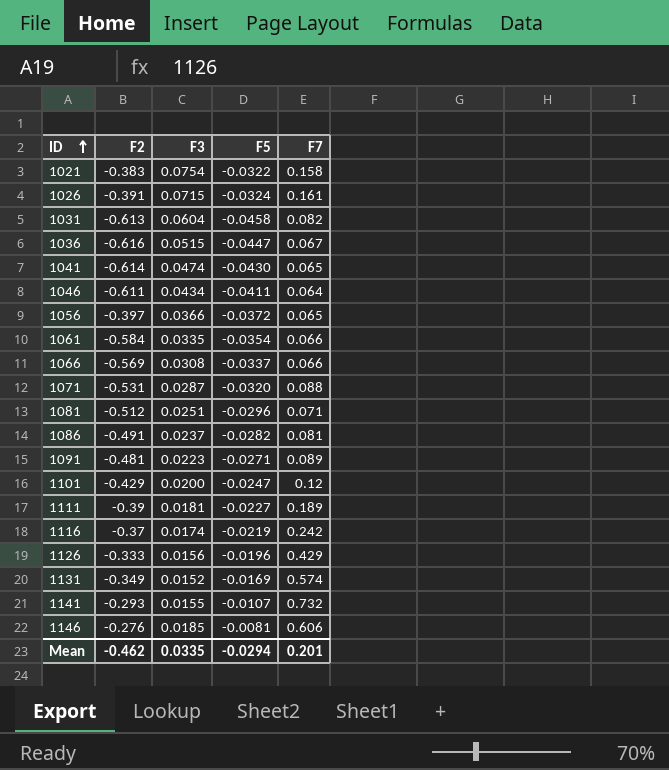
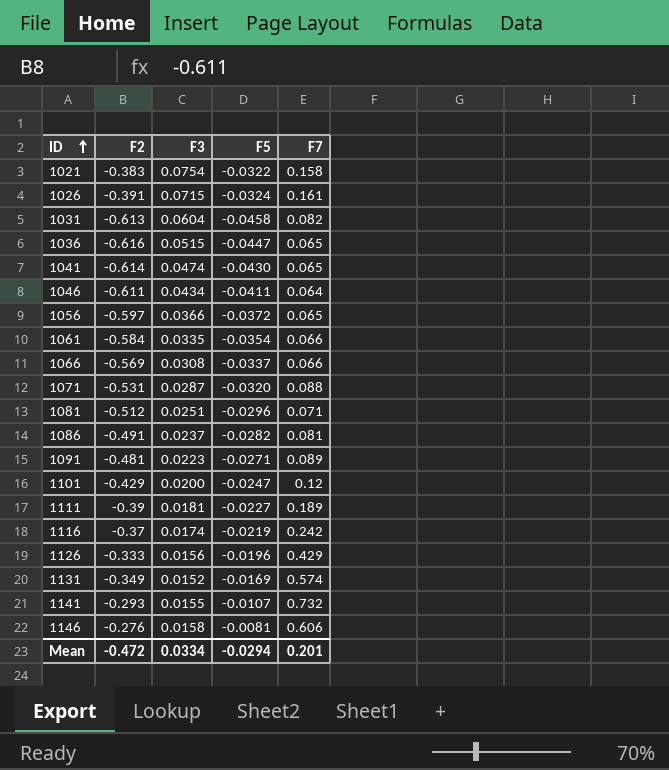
1036 | F7: 0.067 -> 0.065
1056 | F2: -0.397 -> -0.597
1146 | F3: 0.0185 -> 0.0158
Mean | F2: -0.462 -> -0.472
Mean | F3: 0.0335 -> 0.0334

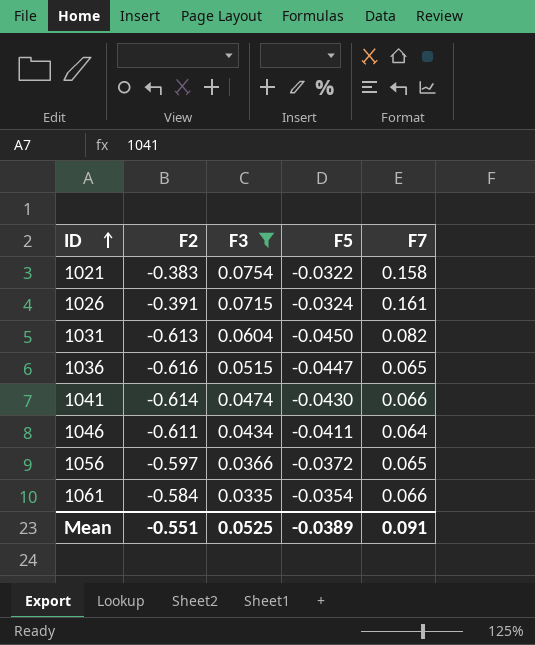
filter: none -> F3 >= 0.0335
1031 | F5: -0.0458 -> -0.0450
1041 | F7: 0.065 -> 0.066
Mean | F2: -0.472 -> -0.551
Mean | F3: 0.0334 -> 0.0525
Mean | F5: -0.0294 -> -0.0389
Mean | F7: 0.201 -> 0.091

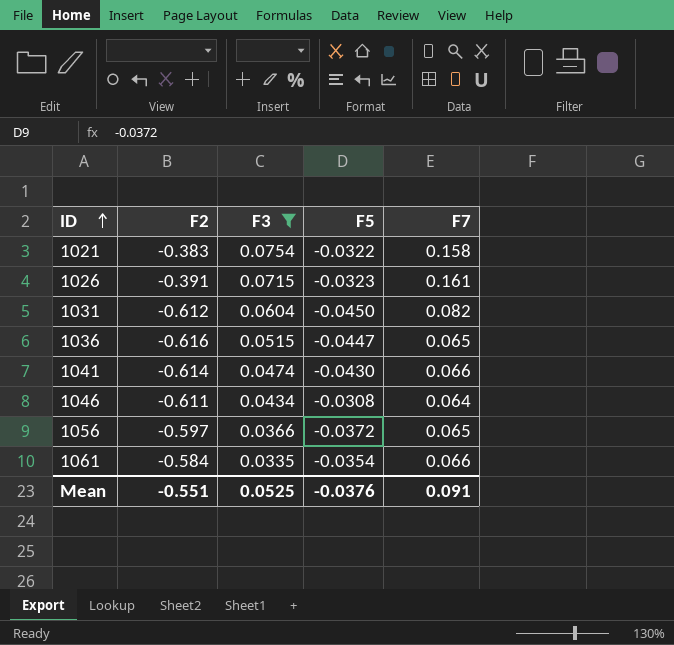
1026 | F5: -0.0324 -> -0.0323
1031 | F2: -0.613 -> -0.612
1046 | F5: -0.0411 -> -0.0308
Mean | F5: -0.0389 -> -0.0376

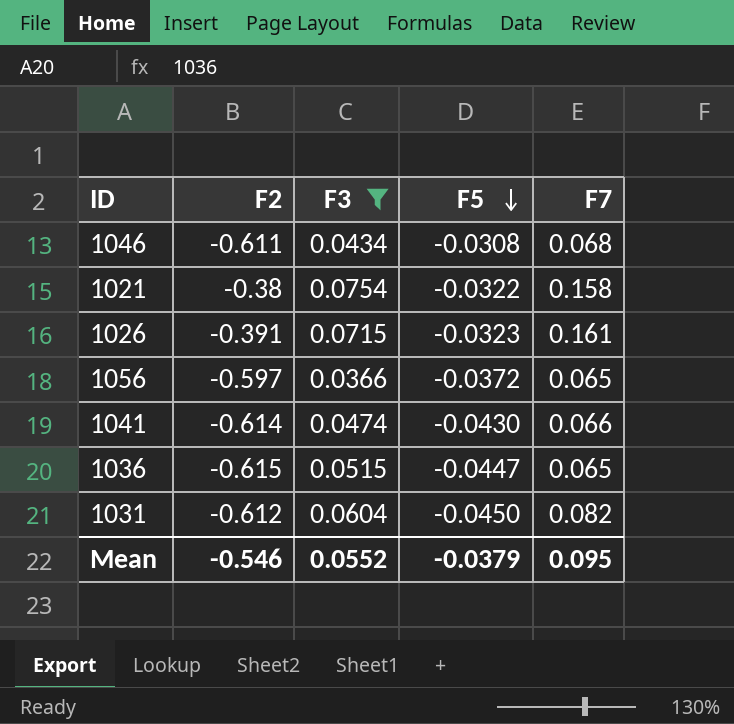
row order: ID ascending -> F5 descending
row 1061: -0.584 | 0.0335 | -0.0354 | 0.066 -> none
1046 | F7: 0.064 -> 0.068
1021 | F2: -0.383 -> -0.38
1036 | F2: -0.616 -> -0.615
Mean | F2: -0.551 -> -0.546
Mean | F3: 0.0525 -> 0.0552
Mean | F5: -0.0376 -> -0.0379
Mean | F7: 0.091 -> 0.095

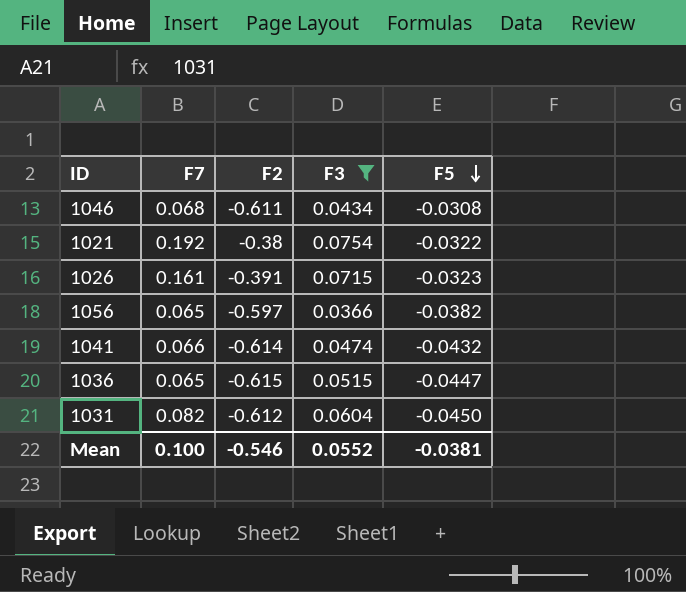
column F7 | position: 5 -> 2
1021 | F7: 0.158 -> 0.192
1056 | F5: -0.0372 -> -0.0382
1041 | F5: -0.0430 -> -0.0432
Mean | F7: 0.095 -> 0.100
Mean | F5: -0.0379 -> -0.0381

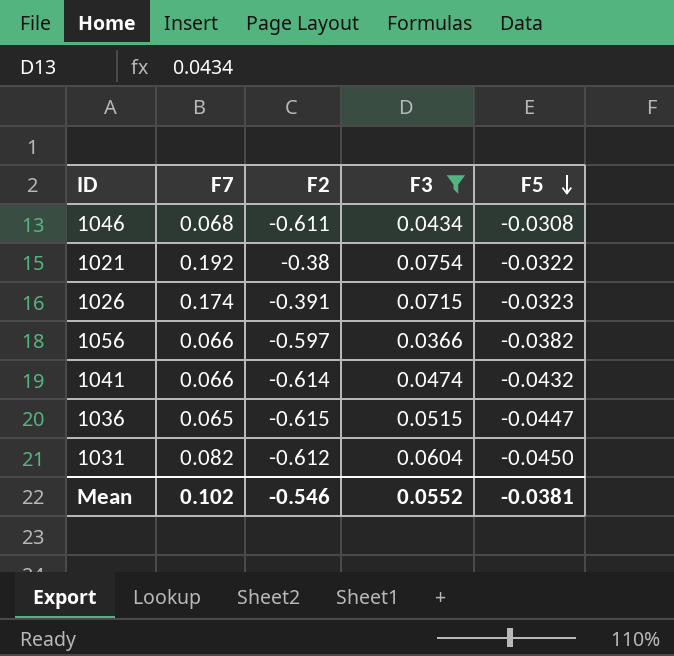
1026 | F7: 0.161 -> 0.174
1056 | F7: 0.065 -> 0.066
Mean | F7: 0.100 -> 0.102

